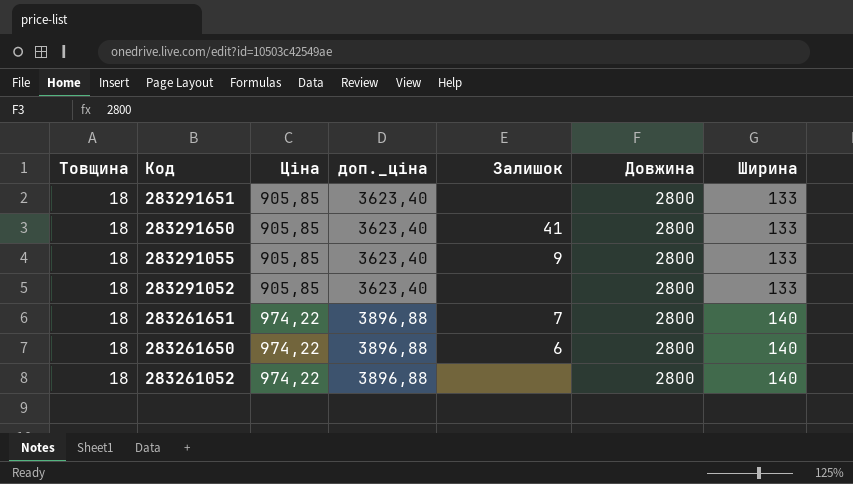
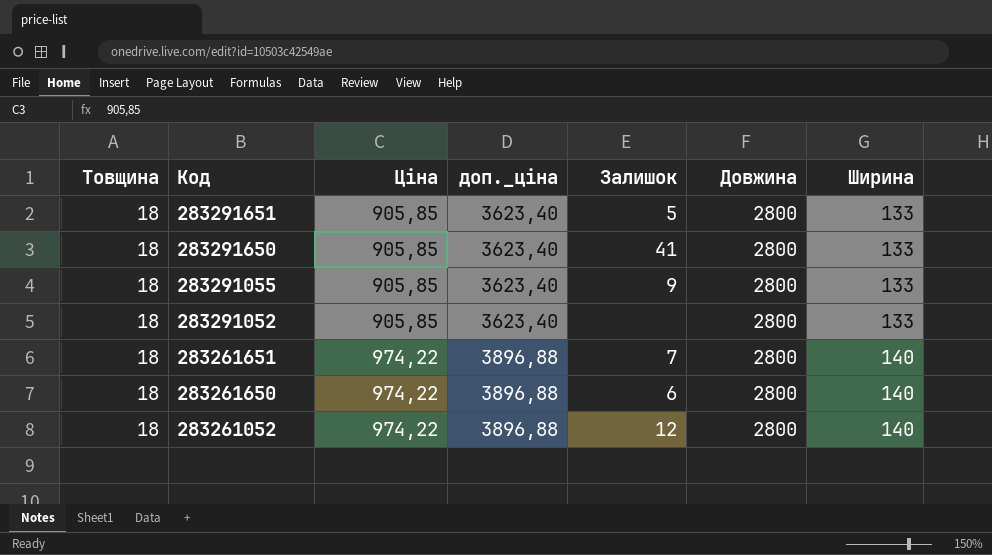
283291651 | Залишок: none -> 5
283261052 | Залишок: none -> 12

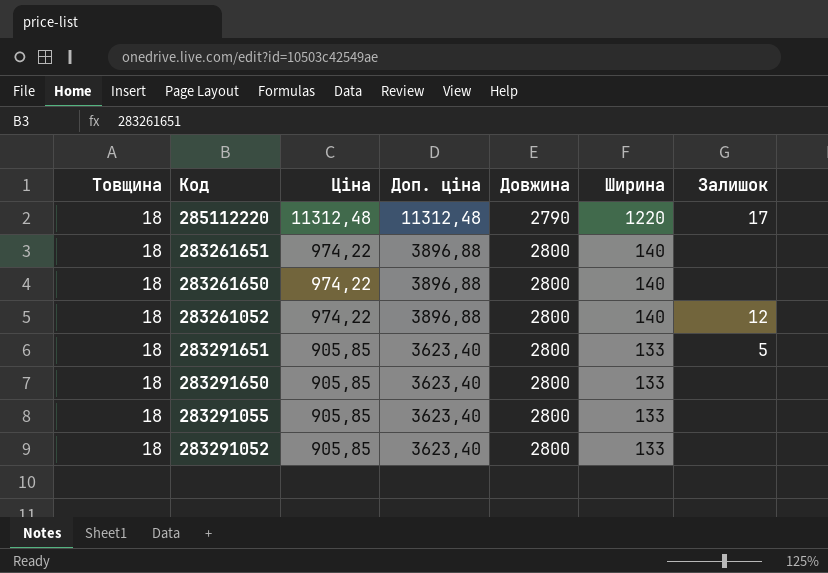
row order: Код descending -> Ціна descending
column name: доп._ціна -> Доп. ціна
column Залишок | position: 5 -> 7
row 285112220: none -> 18 | 11312,48 | 11312,48 | 2790 | 1220 | 17
283261651 | Залишок: 7 -> none
283261650 | Залишок: 6 -> none
283291650 | Залишок: 41 -> none
283291055 | Залишок: 9 -> none

